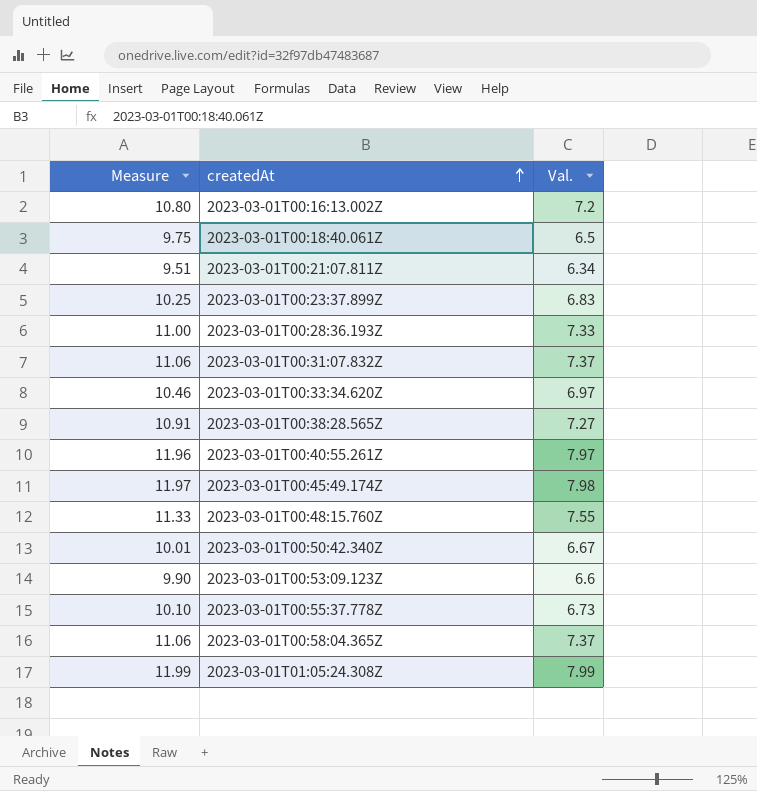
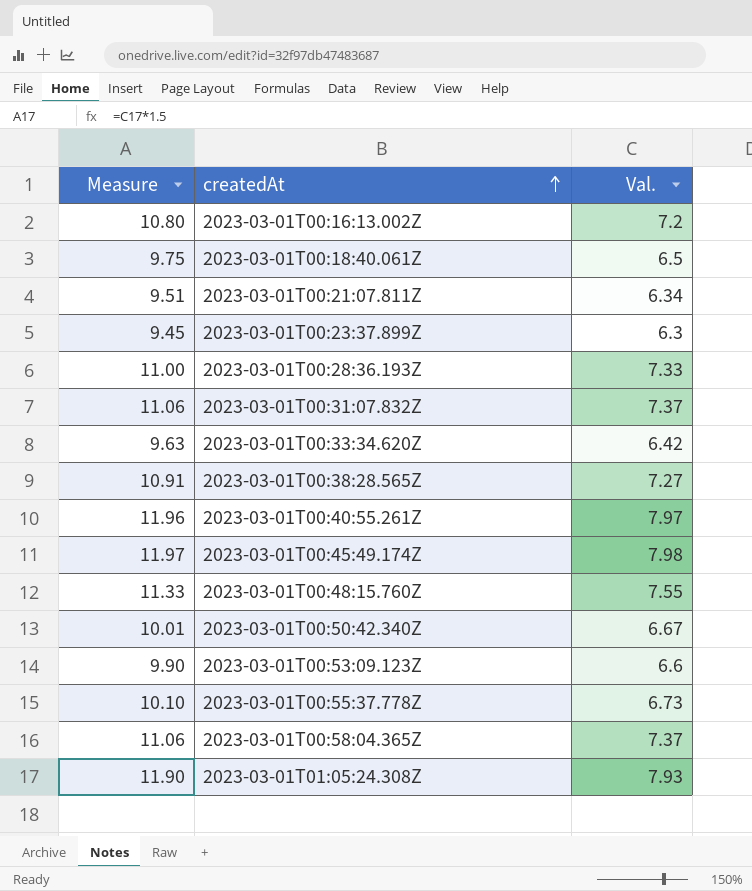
2023-03-01T00:23:37.899Z | Measure: 10.25 -> 9.45
2023-03-01T00:23:37.899Z | Val.: 6.83 -> 6.3
2023-03-01T00:33:34.620Z | Measure: 10.46 -> 9.63
2023-03-01T00:33:34.620Z | Val.: 6.97 -> 6.42
2023-03-01T01:05:24.308Z | Measure: 11.99 -> 11.90
2023-03-01T01:05:24.308Z | Val.: 7.99 -> 7.93

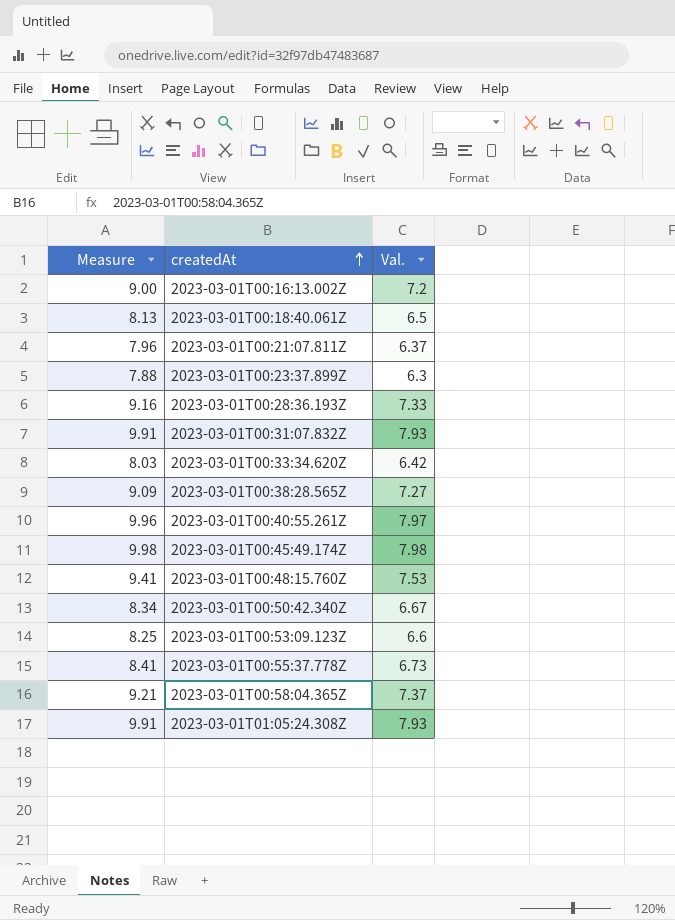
column Measure | formula: [Val.] * 1.5 -> [Val.] * 1.25
2023-03-01T00:21:07.811Z | Val.: 6.34 -> 6.37
2023-03-01T00:31:07.832Z | Val.: 7.37 -> 7.93
2023-03-01T00:48:15.760Z | Val.: 7.55 -> 7.53

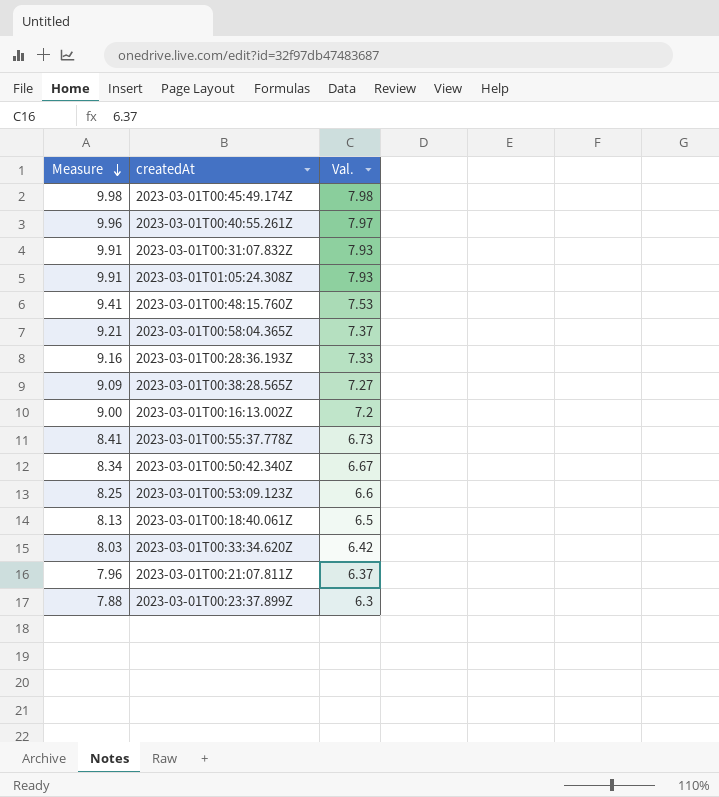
row order: createdAt ascending -> Measure descending

